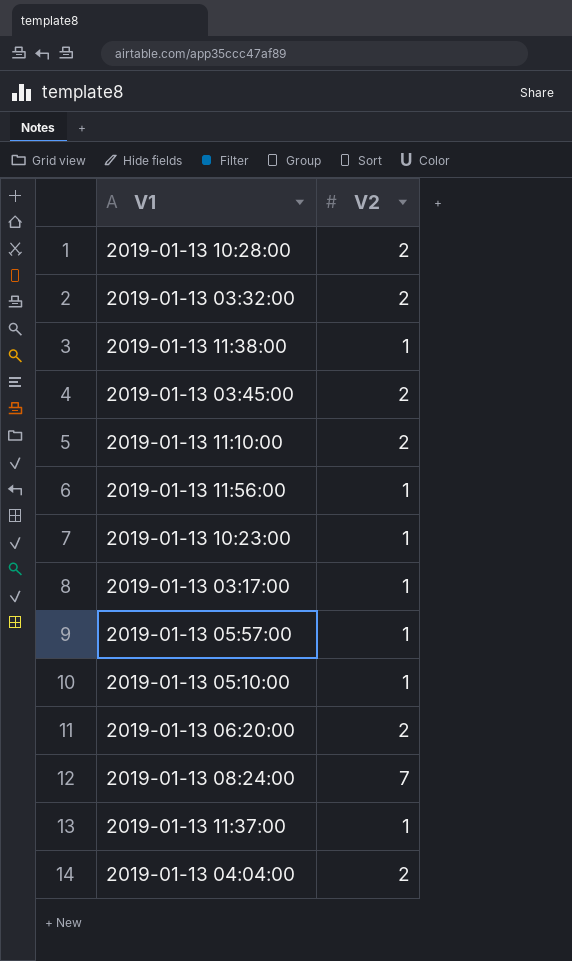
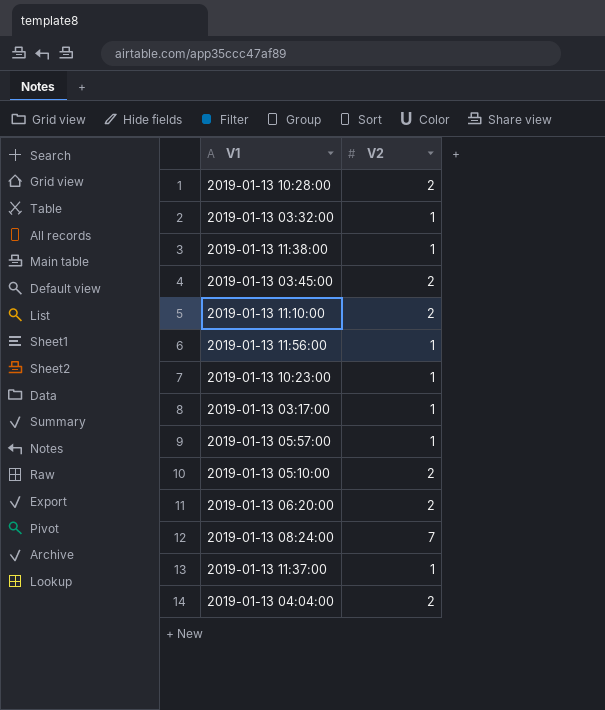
2019-01-13 03:32:00 | V2: 2 -> 1
2019-01-13 05:10:00 | V2: 1 -> 2

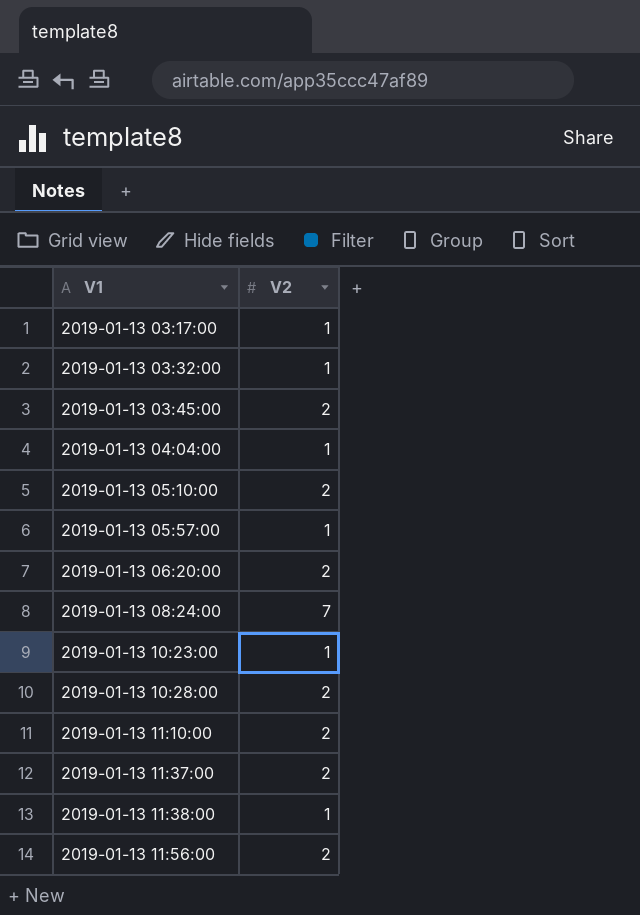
row order: none -> V1 ascending
2019-01-13 04:04:00 | V2: 2 -> 1
2019-01-13 11:37:00 | V2: 1 -> 2
2019-01-13 11:56:00 | V2: 1 -> 2

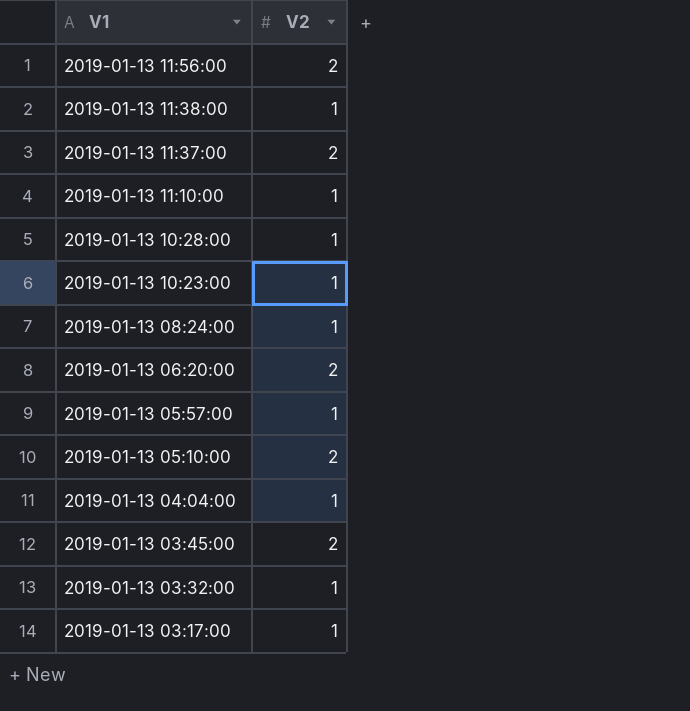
row order: V1 ascending -> V1 descending
2019-01-13 11:10:00 | V2: 2 -> 1
2019-01-13 10:28:00 | V2: 2 -> 1
2019-01-13 08:24:00 | V2: 7 -> 1

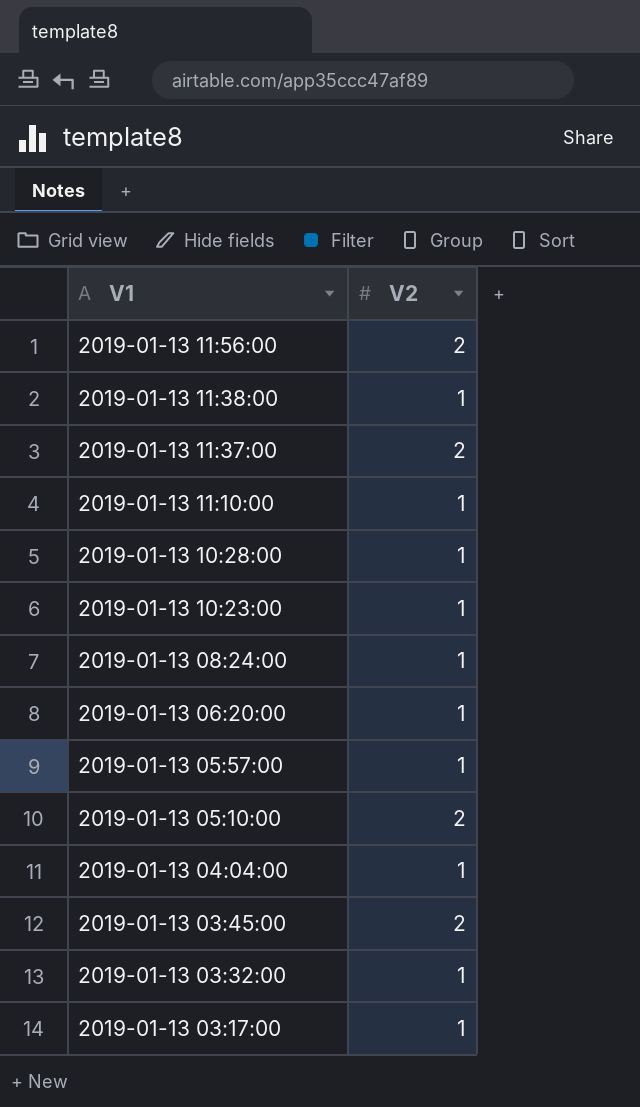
2019-01-13 06:20:00 | V2: 2 -> 1

